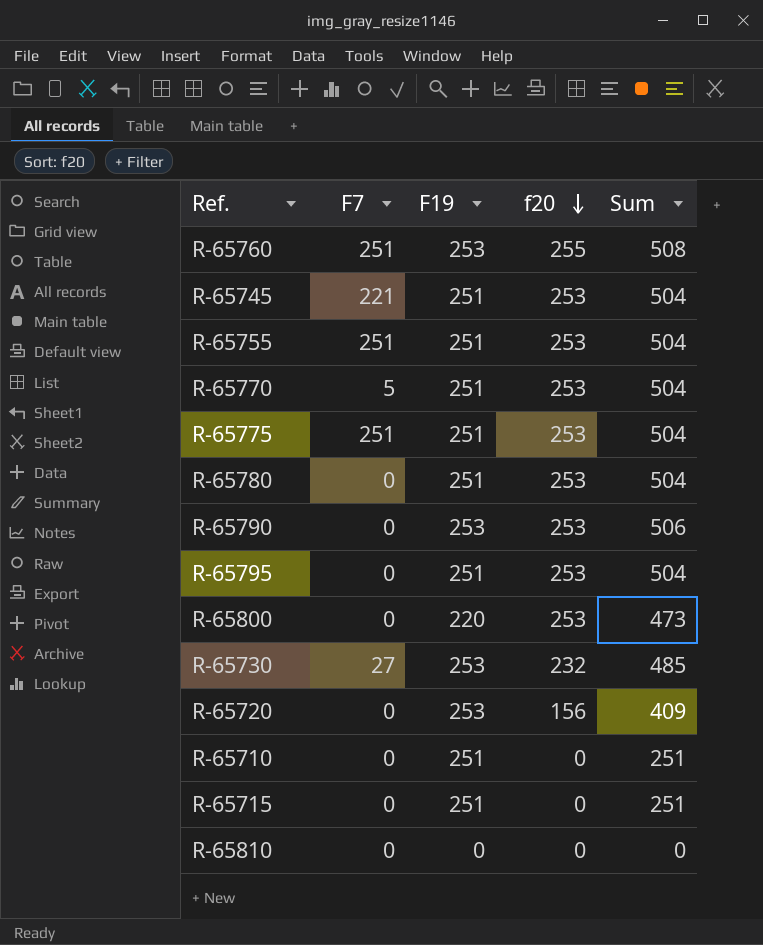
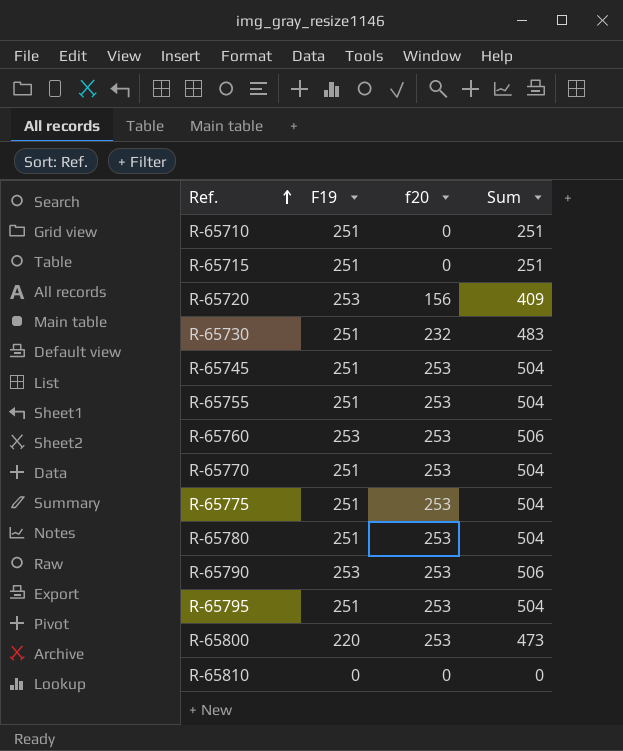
row order: f20 descending -> Ref. ascending
column F7 | position: 2 -> none
R-65730 | F19: 253 -> 251
R-65730 | Sum: 485 -> 483
R-65760 | f20: 255 -> 253
R-65760 | Sum: 508 -> 506

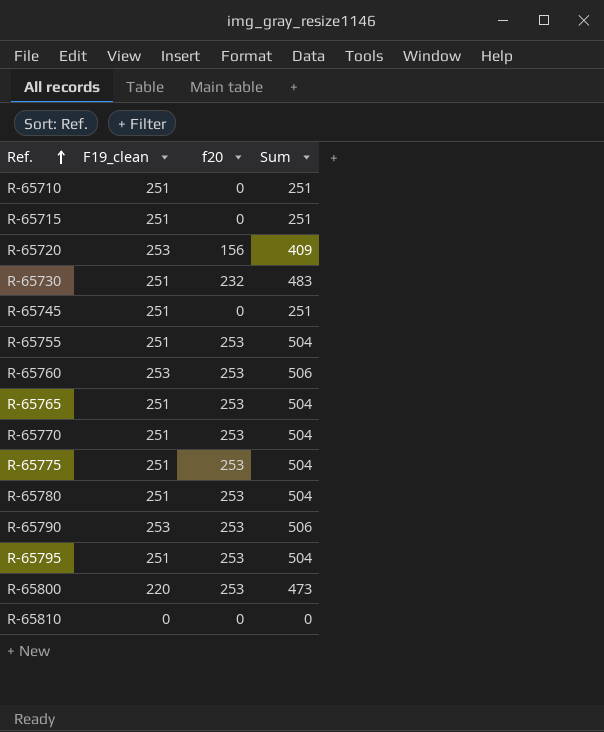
column name: F19 -> F19_clean
R-65745 | f20: 253 -> 0
R-65745 | Sum: 504 -> 251
row R-65765: none -> 251 | 253 | 504

